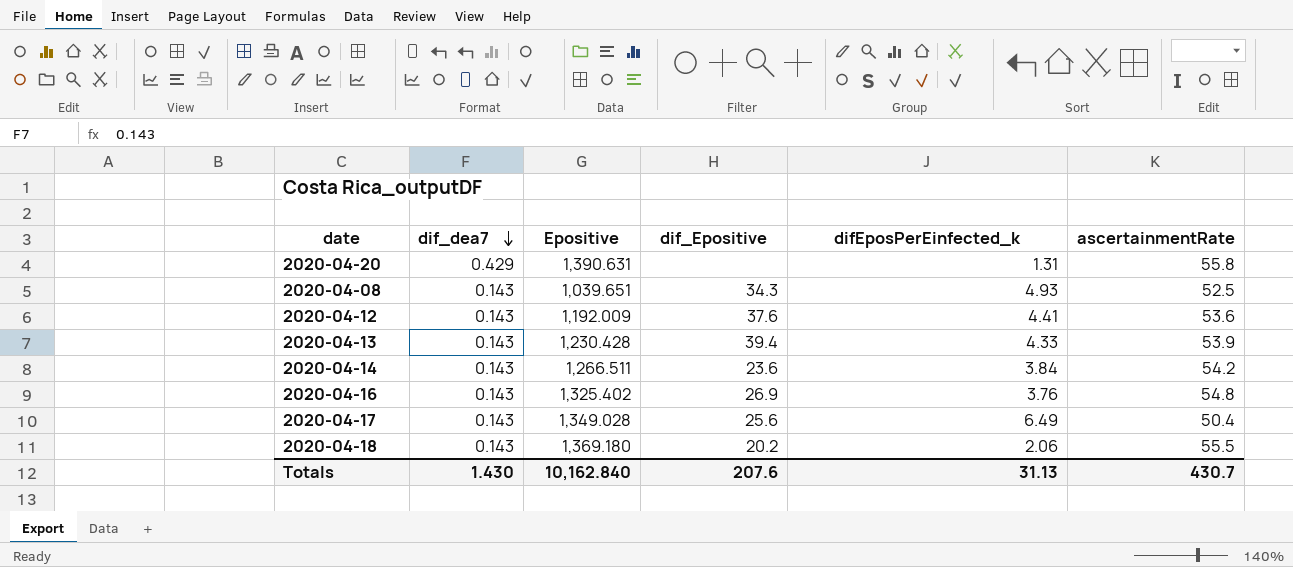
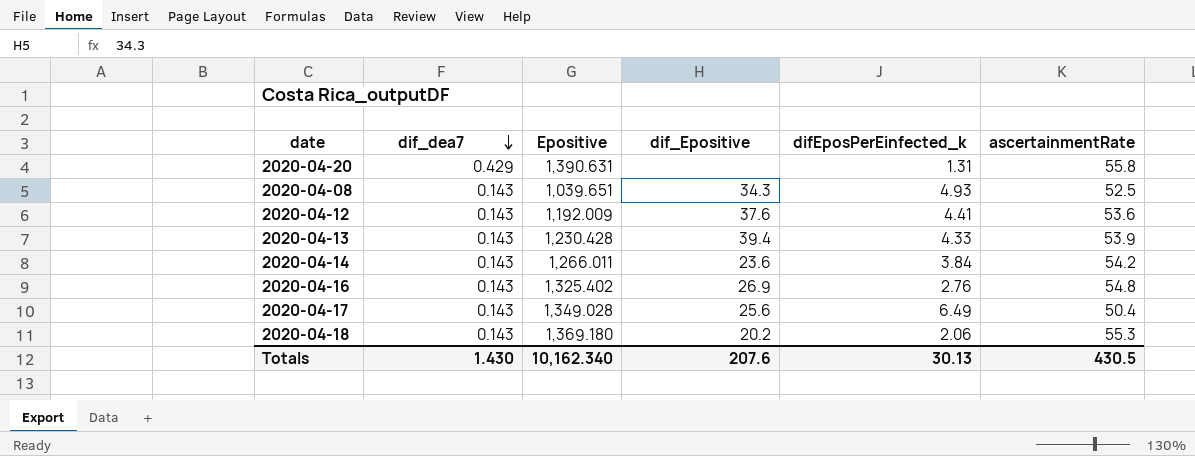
2020-04-14 | Epositive: 1,266.511 -> 1,266.011
2020-04-16 | difEposPerEinfected_k: 3.76 -> 2.76
2020-04-18 | ascertainmentRate: 55.5 -> 55.3
Totals | Epositive: 10,162.840 -> 10,162.340
Totals | difEposPerEinfected_k: 31.13 -> 30.13
Totals | ascertainmentRate: 430.7 -> 430.5

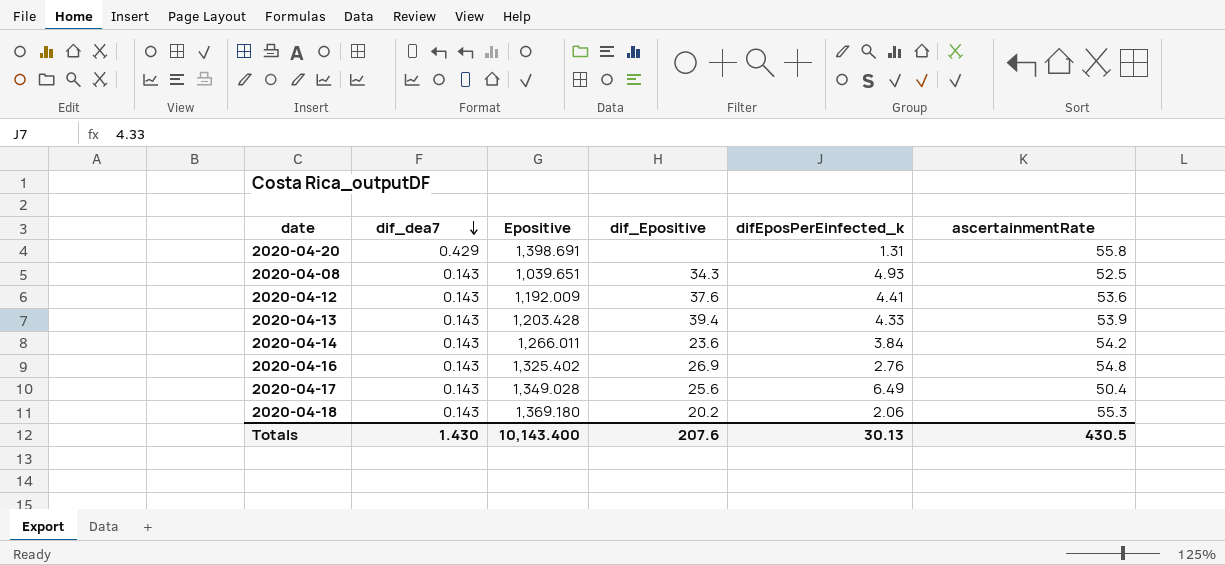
2020-04-20 | Epositive: 1,390.631 -> 1,398.691
2020-04-13 | Epositive: 1,230.428 -> 1,203.428
Totals | Epositive: 10,162.340 -> 10,143.400

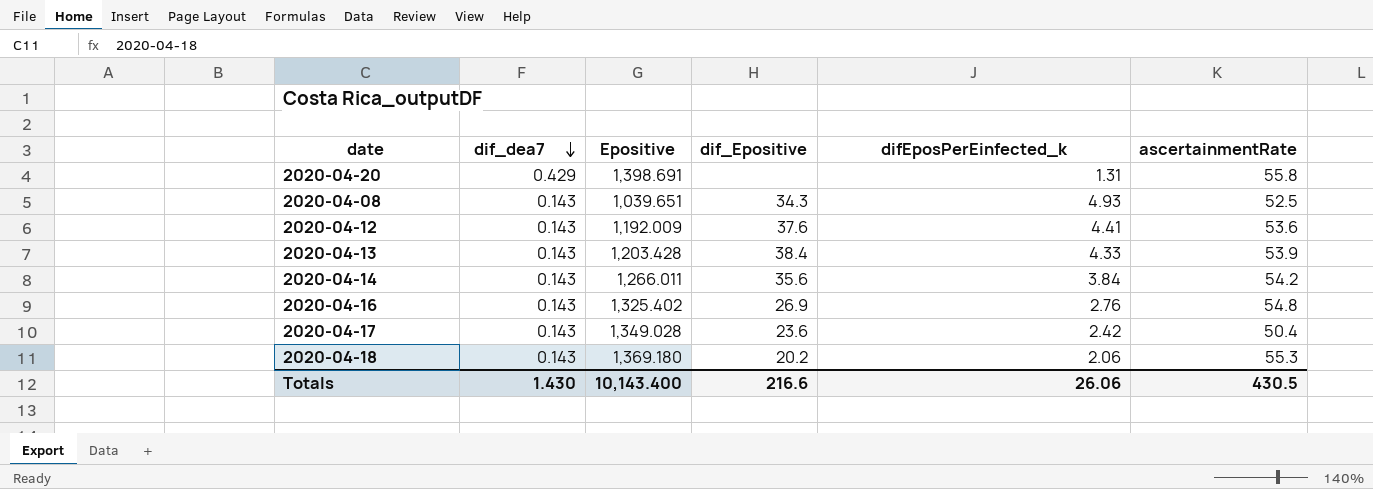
2020-04-13 | dif_Epositive: 39.4 -> 38.4
2020-04-14 | dif_Epositive: 23.6 -> 35.6
2020-04-17 | dif_Epositive: 25.6 -> 23.6
2020-04-17 | difEposPerEinfected_k: 6.49 -> 2.42
Totals | dif_Epositive: 207.6 -> 216.6
Totals | difEposPerEinfected_k: 30.13 -> 26.06

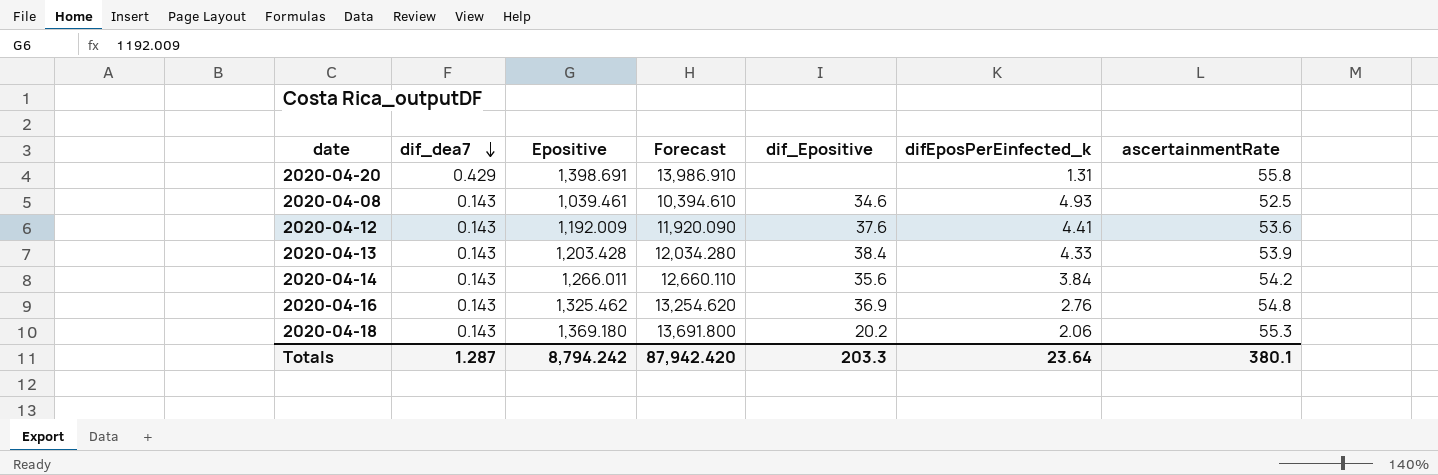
column Forecast | formula: none -> [Epositive] * 10
row 2020-04-17: 0.143 | 1,349.028 | 23.6 | 2.42 | 50.4 -> none
2020-04-08 | Epositive: 1,039.651 -> 1,039.461
2020-04-08 | dif_Epositive: 34.3 -> 34.6
2020-04-16 | Epositive: 1,325.402 -> 1,325.462
2020-04-16 | dif_Epositive: 26.9 -> 36.9
Totals | dif_dea7: 1.430 -> 1.287
Totals | Epositive: 10,143.400 -> 8,794.242
Totals | dif_Epositive: 216.6 -> 203.3
Totals | difEposPerEinfected_k: 26.06 -> 23.64
Totals | ascertainmentRate: 430.5 -> 380.1

